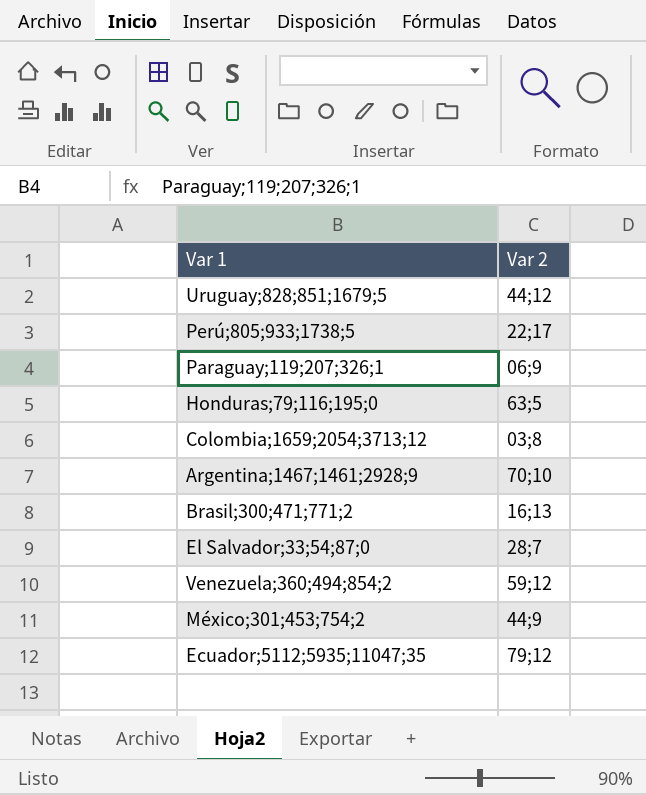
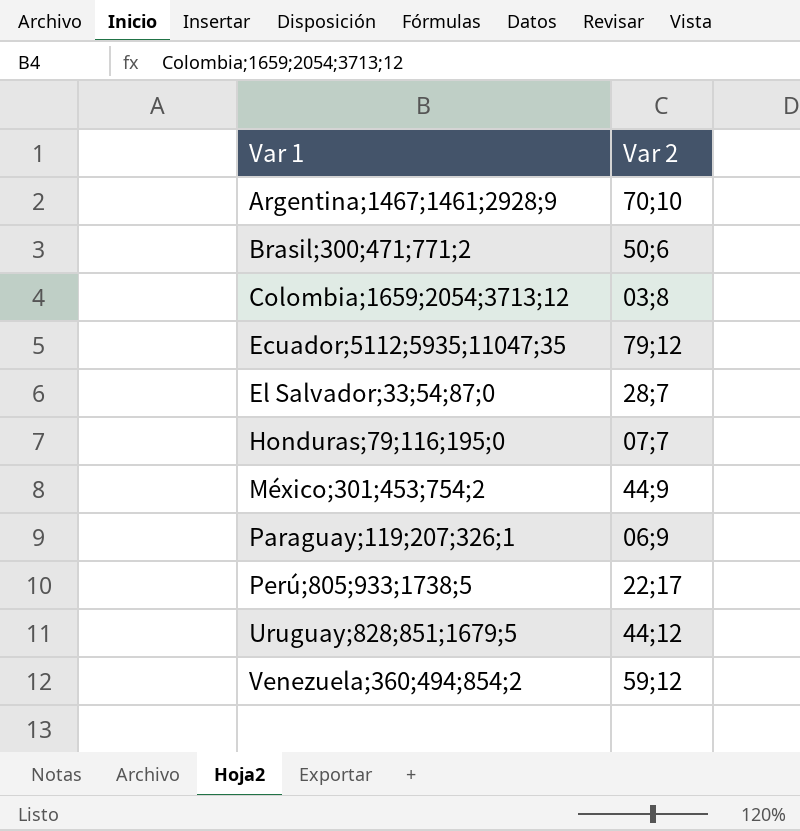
row order: none -> Var 1 ascending
Brasil;300;471;771;2 | Var 2: 16;13 -> 50;6
Honduras;79;116;195;0 | Var 2: 63;5 -> 07;7

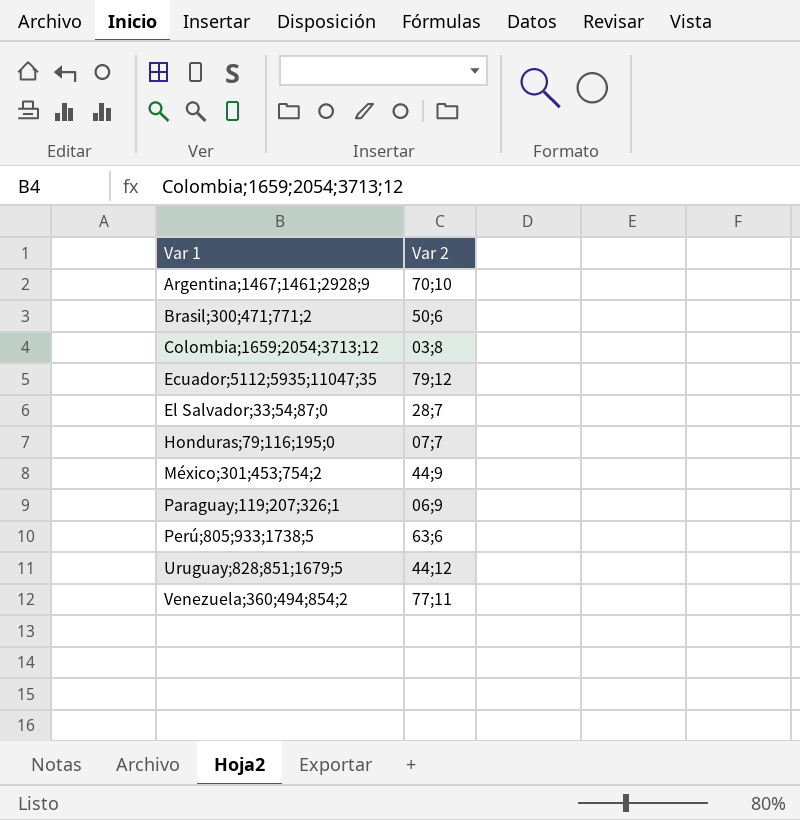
Perú;805;933;1738;5 | Var 2: 22;17 -> 63;6
Venezuela;360;494;854;2 | Var 2: 59;12 -> 77;11

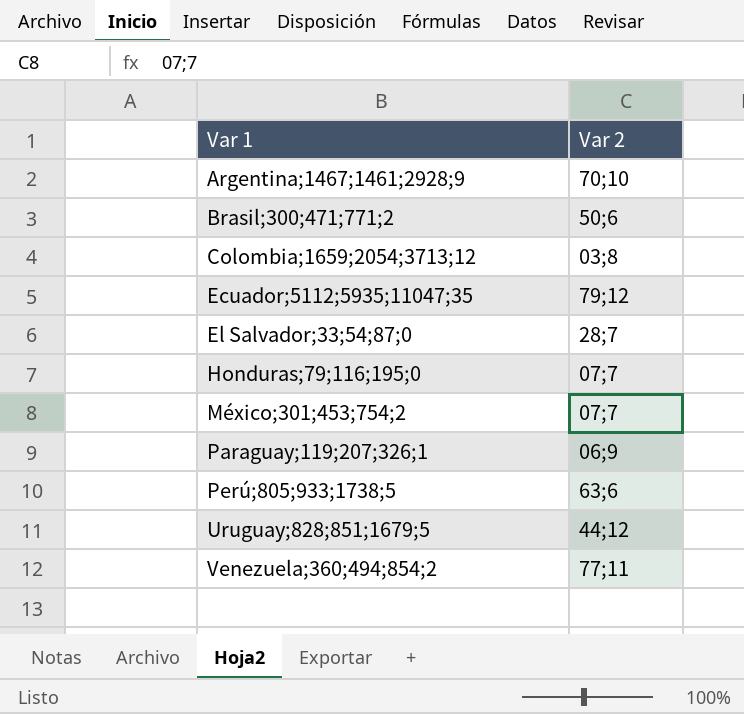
México;301;453;754;2 | Var 2: 44;9 -> 07;7

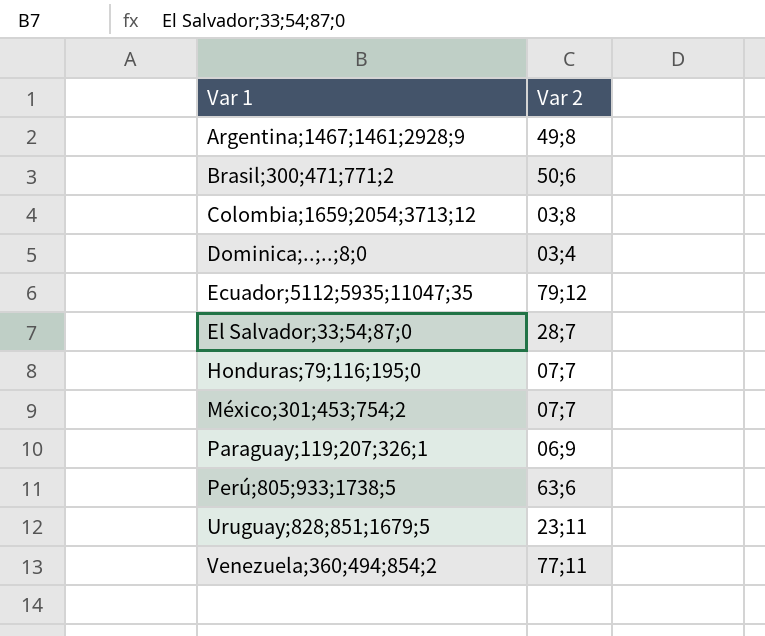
Argentina;1467;1461;2928;9 | Var 2: 70;10 -> 49;8
row Dominica;..;..;8;0: none -> 03;4
Uruguay;828;851;1679;5 | Var 2: 44;12 -> 23;11

